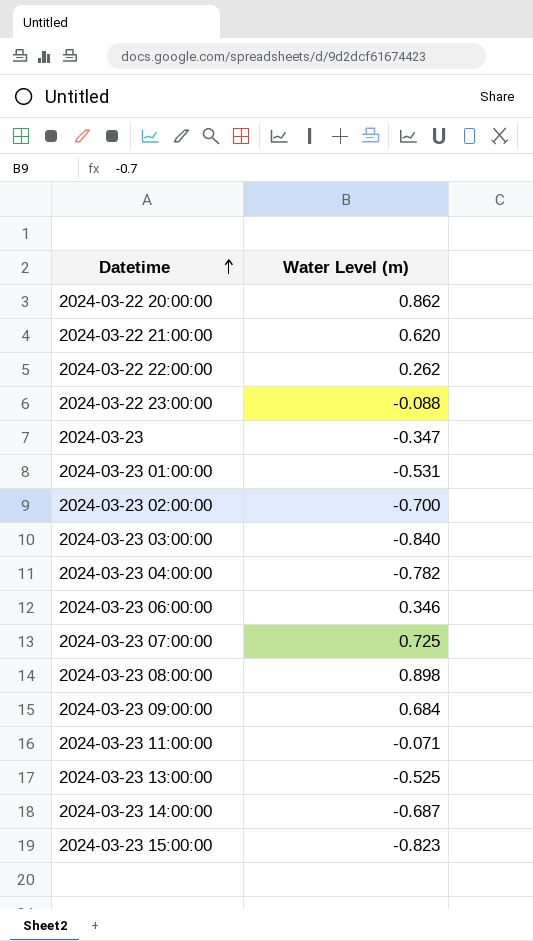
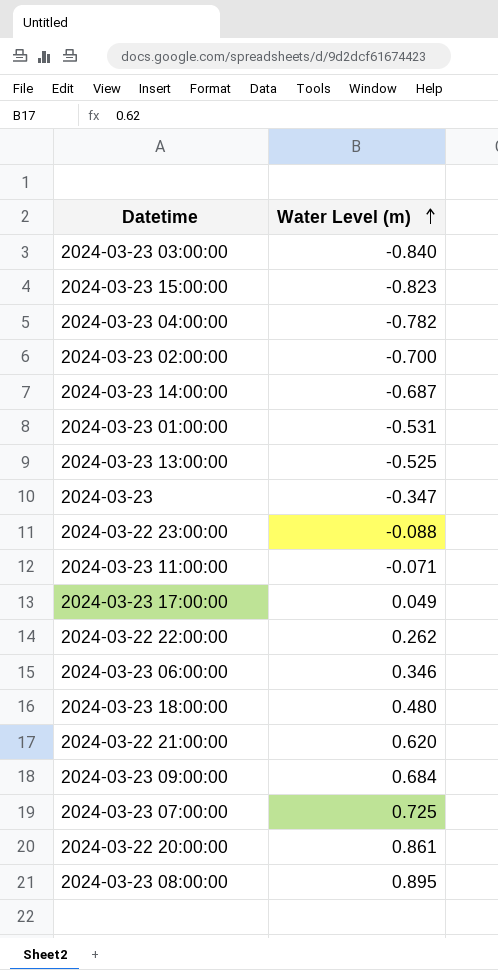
row order: Datetime ascending -> Water Level (m) ascending
row 2024-03-23 17:00:00: none -> 0.049
row 2024-03-23 18:00:00: none -> 0.480
2024-03-22 20:00:00 | Water Level (m): 0.862 -> 0.861
2024-03-23 08:00:00 | Water Level (m): 0.898 -> 0.895

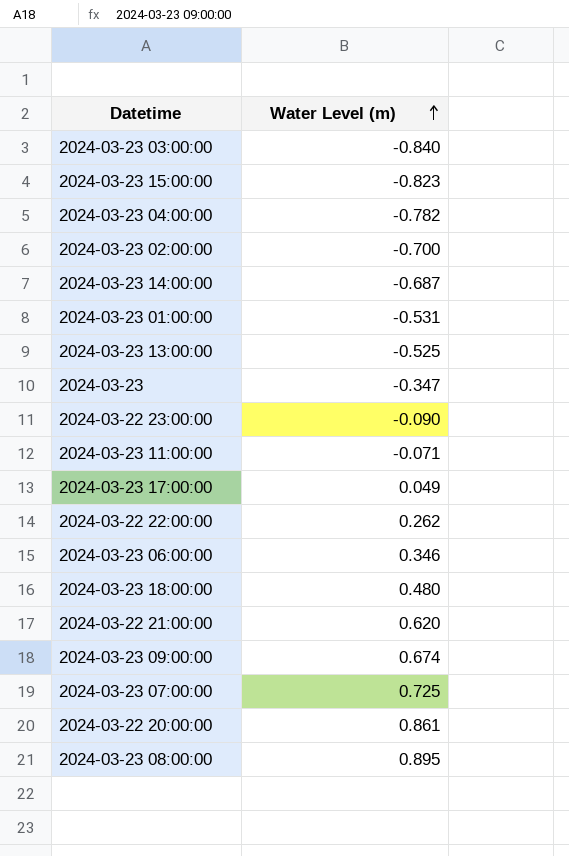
2024-03-22 23:00:00 | Water Level (m): -0.088 -> -0.090
2024-03-23 09:00:00 | Water Level (m): 0.684 -> 0.674

